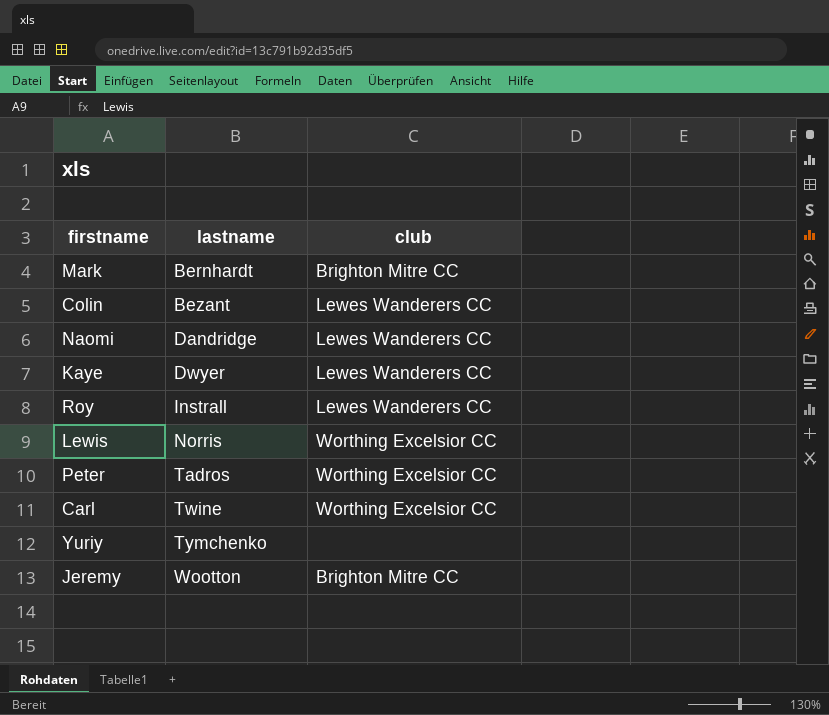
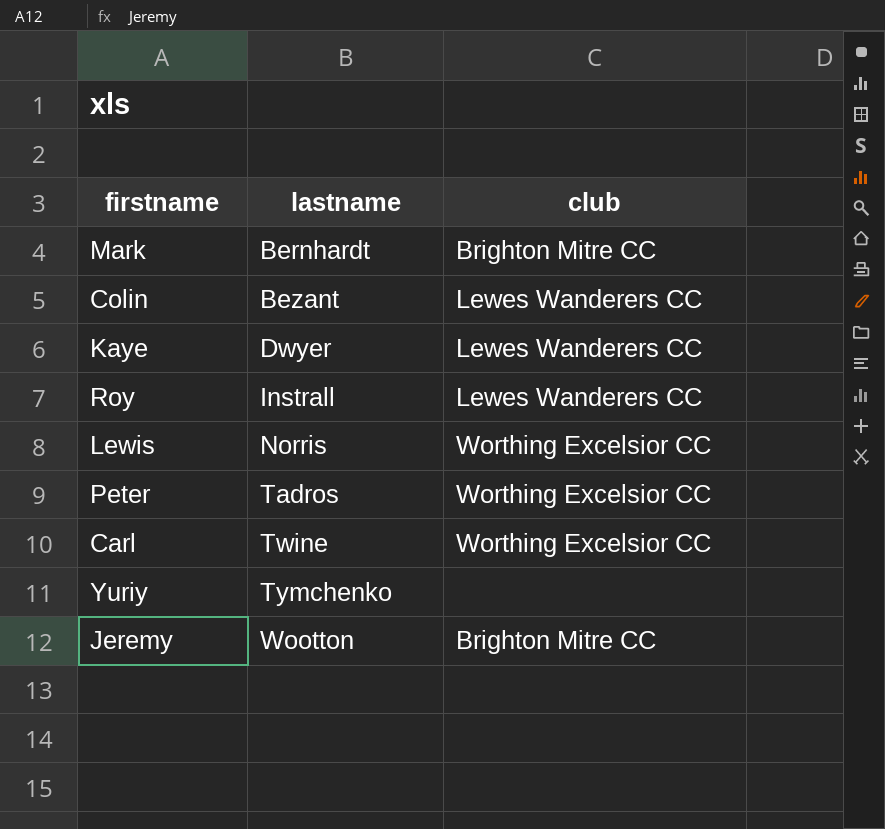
row Naomi: Dandridge | Lewes Wanderers CC -> none

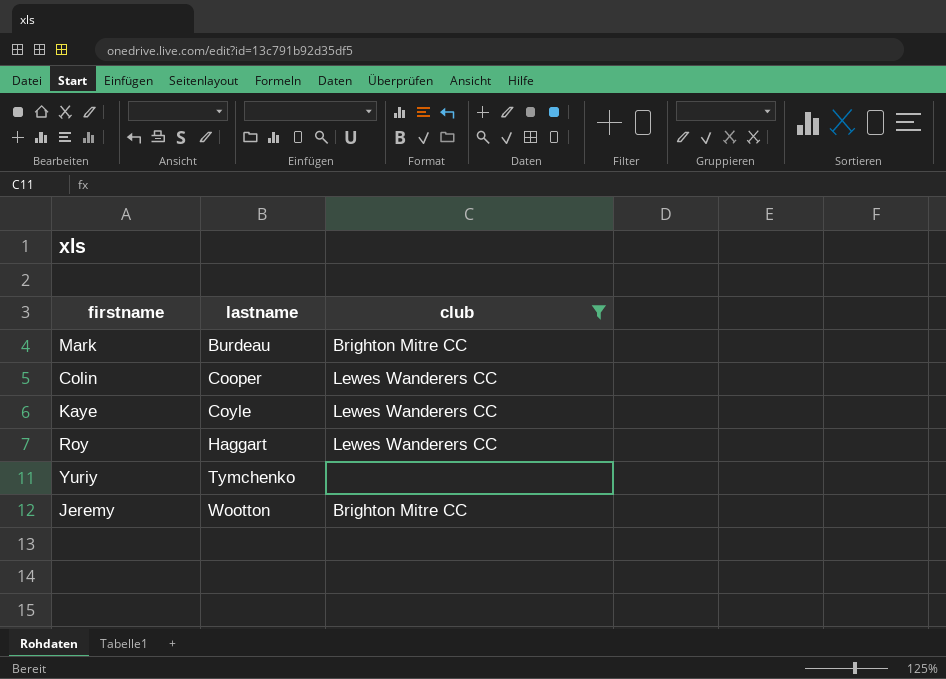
filter: none -> club != Worthing Excelsior CC
Mark | lastname: Bernhardt -> Burdeau
Colin | lastname: Bezant -> Cooper
Kaye | lastname: Dwyer -> Coyle
Roy | lastname: Instrall -> Haggart

